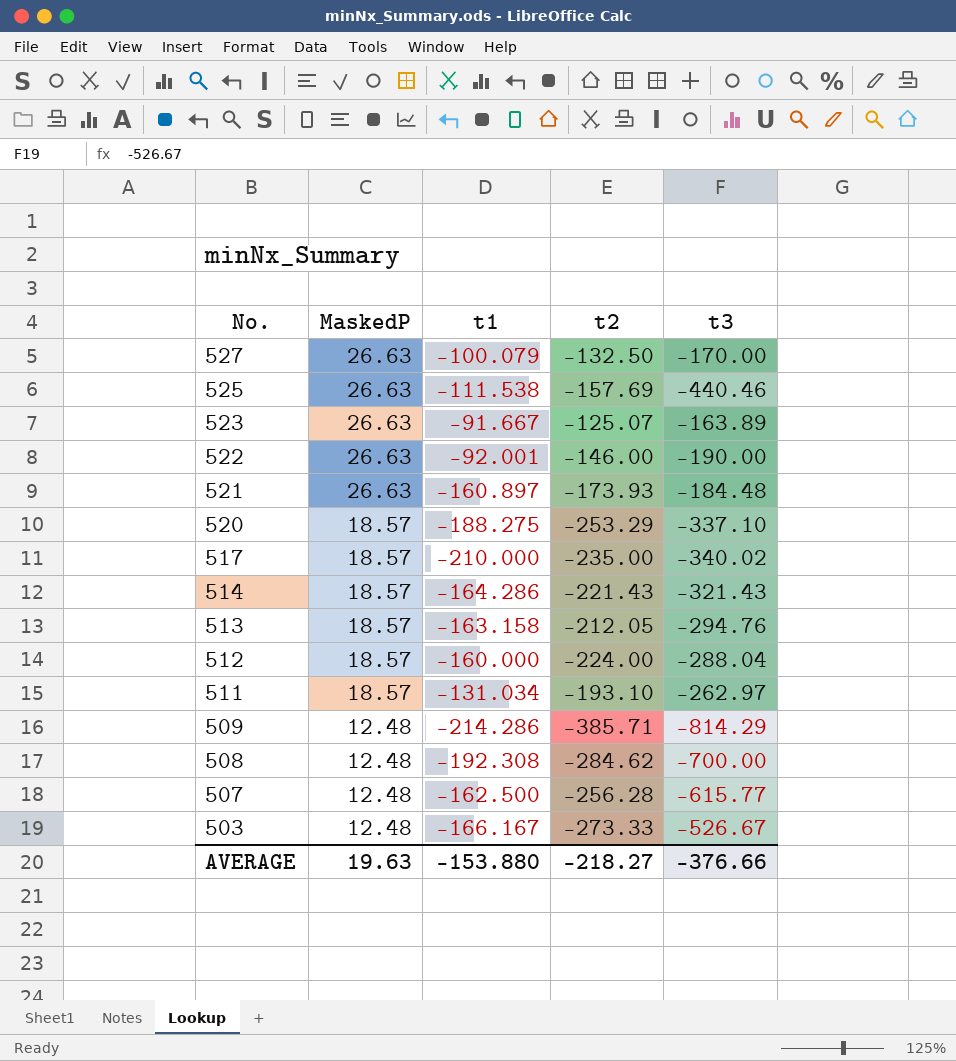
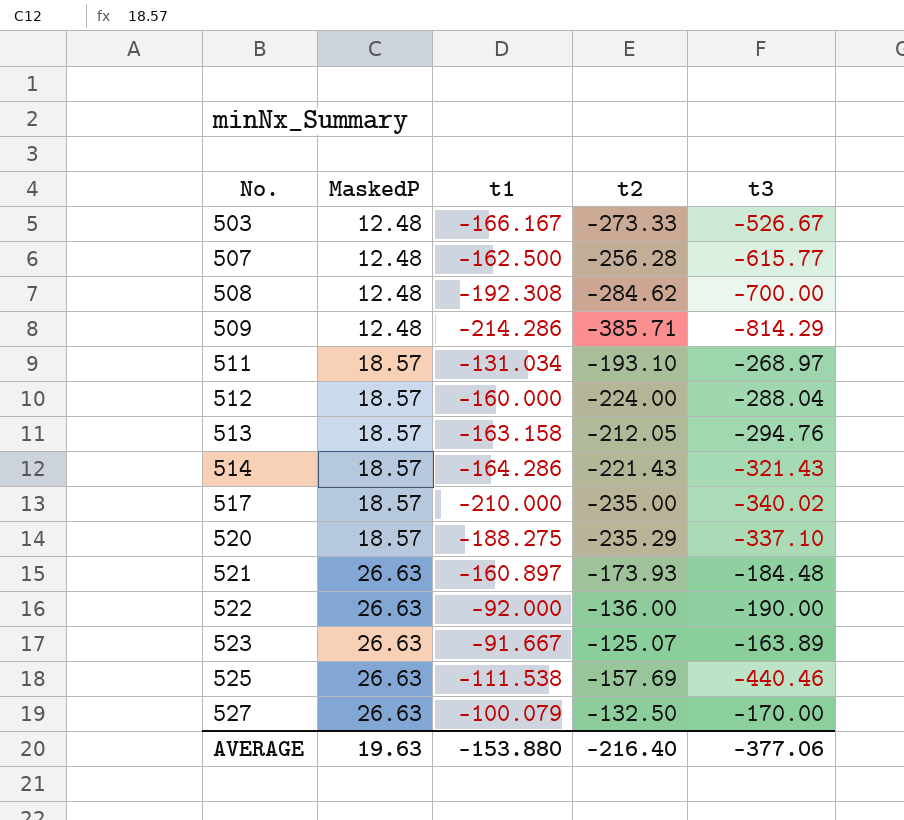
row order: No. descending -> No. ascending
511 | t3: -262.97 -> -268.97
520 | t2: -253.29 -> -235.29
522 | t1: -92.001 -> -92.000
522 | t2: -146.00 -> -136.00
AVERAGE | t2: -218.27 -> -216.40
AVERAGE | t3: -376.66 -> -377.06

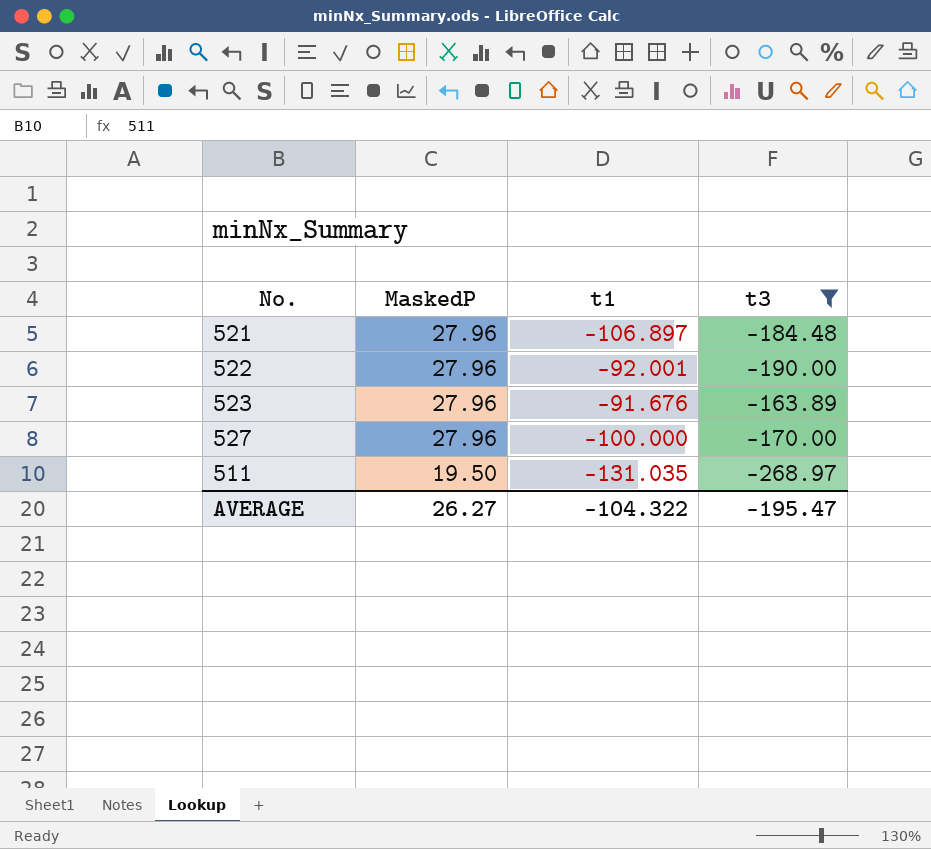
filter: none -> t3 >= -268.97
row order: No. ascending -> MaskedP descending
column t2 | position: 4 -> none
521 | MaskedP: 26.63 -> 27.96
521 | t1: -160.897 -> -106.897
522 | MaskedP: 26.63 -> 27.96
522 | t1: -92.000 -> -92.001
523 | MaskedP: 26.63 -> 27.96
523 | t1: -91.667 -> -91.676
527 | MaskedP: 26.63 -> 27.96
527 | t1: -100.079 -> -100.000
511 | MaskedP: 18.57 -> 19.50
511 | t1: -131.034 -> -131.035
AVERAGE | MaskedP: 19.63 -> 26.27
AVERAGE | t1: -153.880 -> -104.322
AVERAGE | t3: -377.06 -> -195.47

